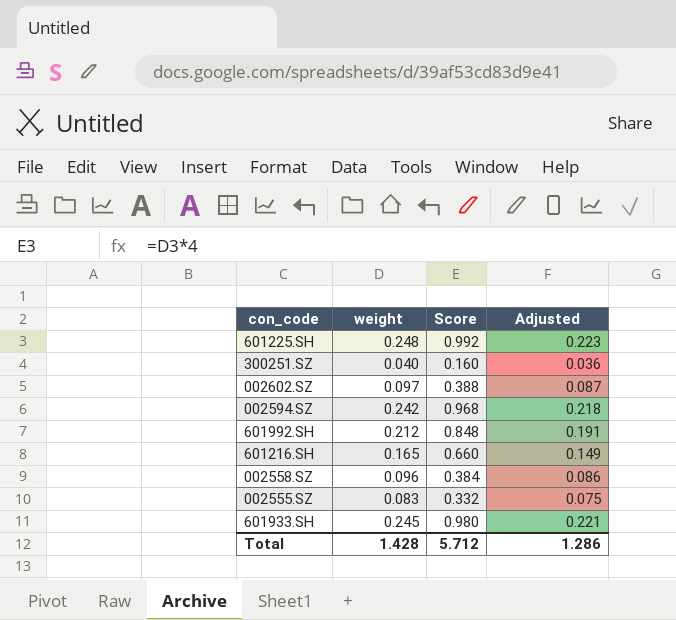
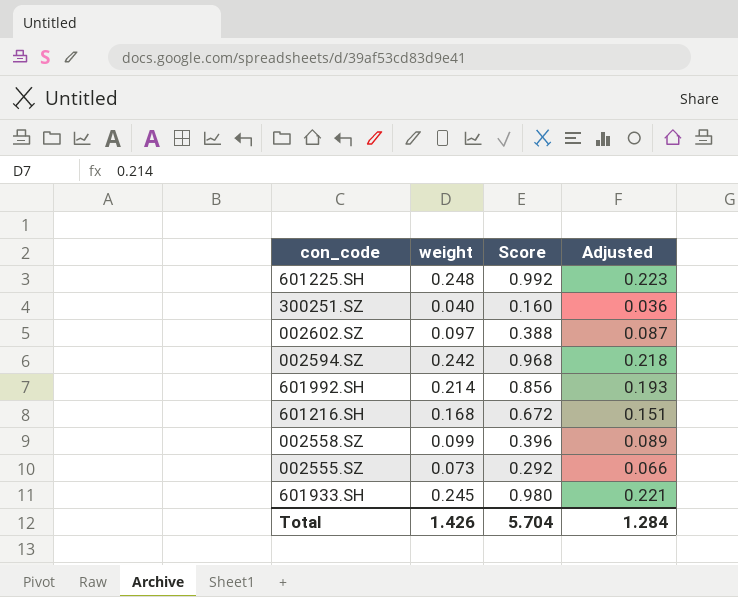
601992.SH | weight: 0.212 -> 0.214
601992.SH | Score: 0.848 -> 0.856
601992.SH | Adjusted: 0.191 -> 0.193
601216.SH | weight: 0.165 -> 0.168
601216.SH | Score: 0.660 -> 0.672
601216.SH | Adjusted: 0.149 -> 0.151
002558.SZ | weight: 0.096 -> 0.099
002558.SZ | Score: 0.384 -> 0.396
002558.SZ | Adjusted: 0.086 -> 0.089
002555.SZ | weight: 0.083 -> 0.073
002555.SZ | Score: 0.332 -> 0.292
002555.SZ | Adjusted: 0.075 -> 0.066
Total | weight: 1.428 -> 1.426
Total | Score: 5.712 -> 5.704
Total | Adjusted: 1.286 -> 1.284

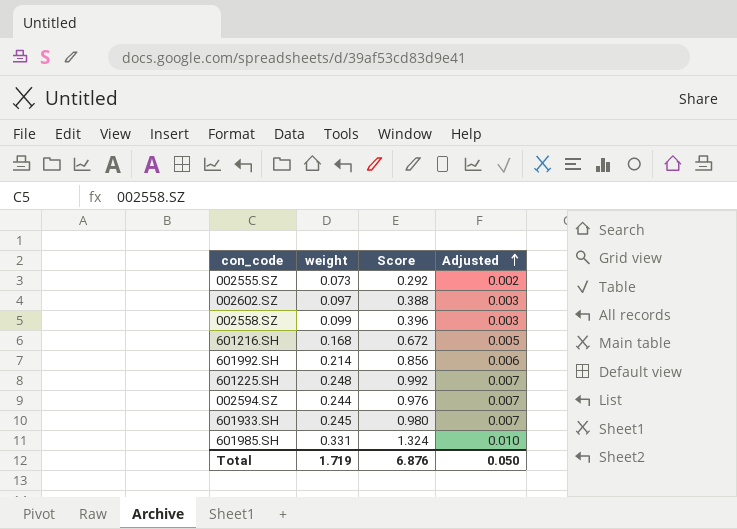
row order: none -> Adjusted ascending
column Adjusted | formula: [weight] * 0.9 -> [weight] * 0.03
row 300251.SZ: 0.040 | 0.160 | 0.036 -> none
002594.SZ | weight: 0.242 -> 0.244
002594.SZ | Score: 0.968 -> 0.976
row 601985.SH: none -> 0.331 | 1.324 | 0.010
Total | weight: 1.426 -> 1.719
Total | Score: 5.704 -> 6.876
Total | Adjusted: 1.284 -> 0.050

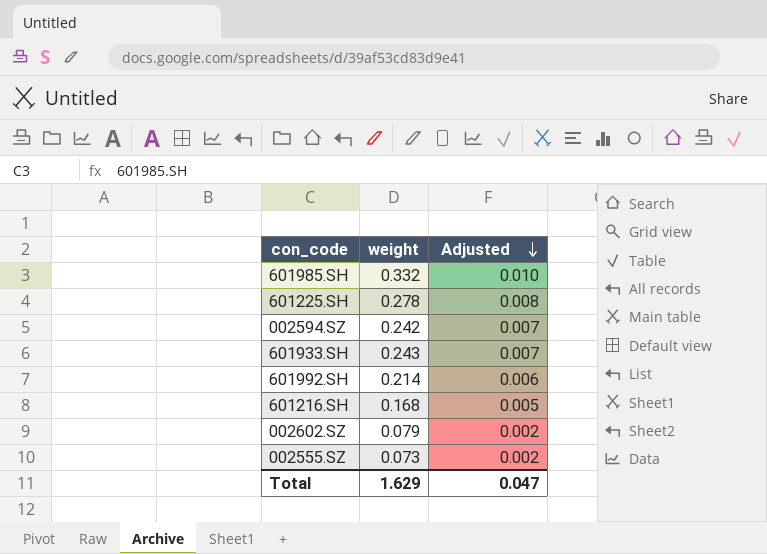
row order: Adjusted ascending -> Adjusted descending
column Score | formula: [weight] * 4 -> none
row 002558.SZ: 0.099 | 0.396 | 0.003 -> none
601985.SH | weight: 0.331 -> 0.332
601225.SH | weight: 0.248 -> 0.278
601225.SH | Adjusted: 0.007 -> 0.008
002594.SZ | weight: 0.244 -> 0.242
601933.SH | weight: 0.245 -> 0.243
002602.SZ | weight: 0.097 -> 0.079
002602.SZ | Adjusted: 0.003 -> 0.002
Total | weight: 1.719 -> 1.629
Total | Adjusted: 0.050 -> 0.047

